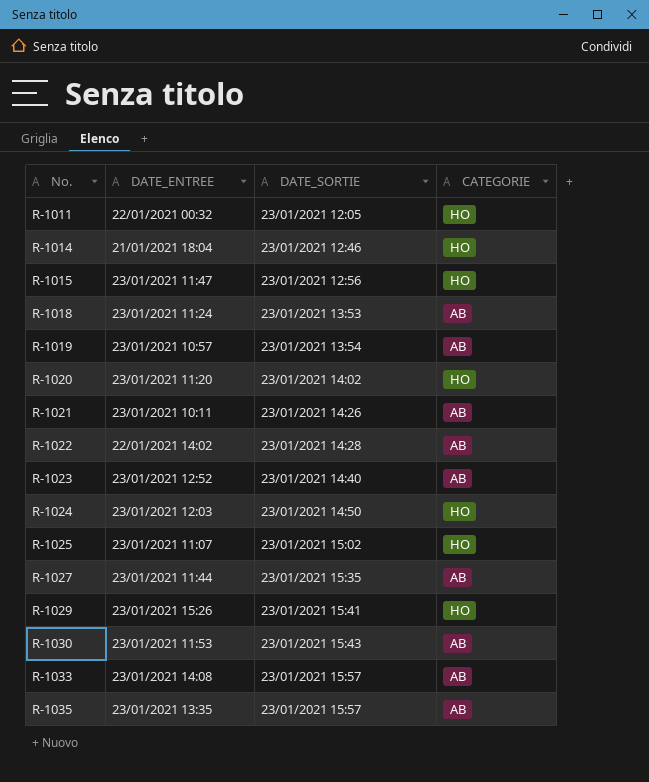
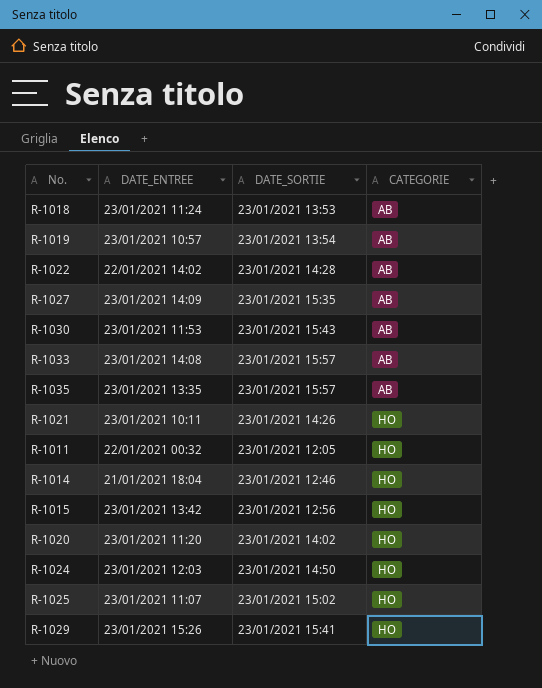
row order: No. ascending -> CATEGORIE ascending
row R-1023: 23/01/2021 12:52 | 23/01/2021 14:40 | AB -> none
R-1027 | DATE_ENTREE: 23/01/2021 11:44 -> 23/01/2021 14:09
R-1021 | CATEGORIE: AB -> HO
R-1015 | DATE_ENTREE: 23/01/2021 11:47 -> 23/01/2021 13:42

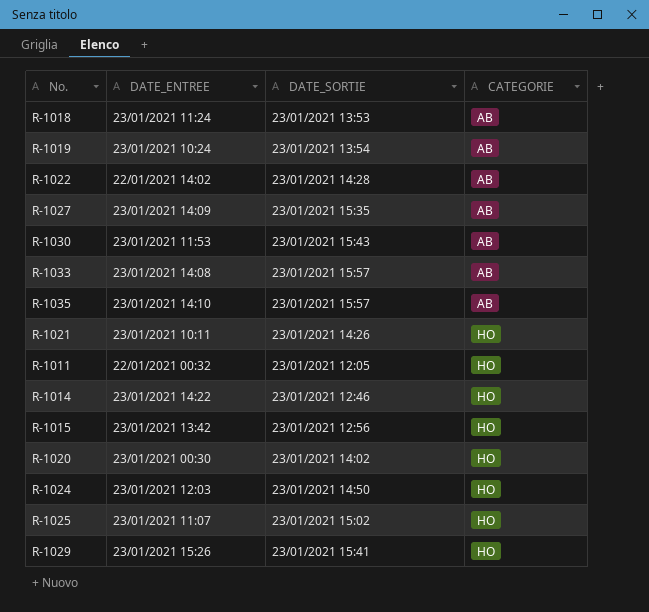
R-1019 | DATE_ENTREE: 23/01/2021 10:57 -> 23/01/2021 10:24
R-1035 | DATE_ENTREE: 23/01/2021 13:35 -> 23/01/2021 14:10
R-1014 | DATE_ENTREE: 21/01/2021 18:04 -> 23/01/2021 14:22
R-1020 | DATE_ENTREE: 23/01/2021 11:20 -> 23/01/2021 00:30

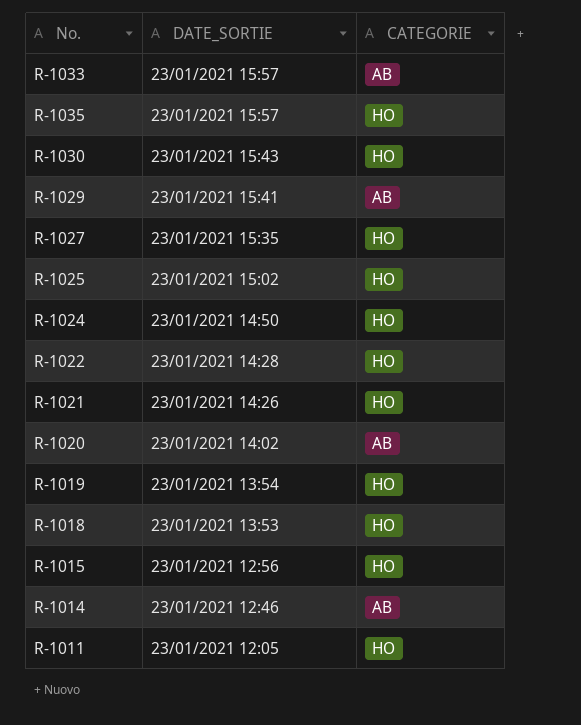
row order: CATEGORIE ascending -> DATE_SORTIE descending
column DATE_ENTREE | position: 2 -> none
R-1035 | CATEGORIE: AB -> HO
R-1030 | CATEGORIE: AB -> HO
R-1029 | CATEGORIE: HO -> AB
R-1027 | CATEGORIE: AB -> HO
R-1022 | CATEGORIE: AB -> HO
R-1020 | CATEGORIE: HO -> AB
R-1019 | CATEGORIE: AB -> HO
R-1018 | CATEGORIE: AB -> HO
R-1014 | CATEGORIE: HO -> AB

